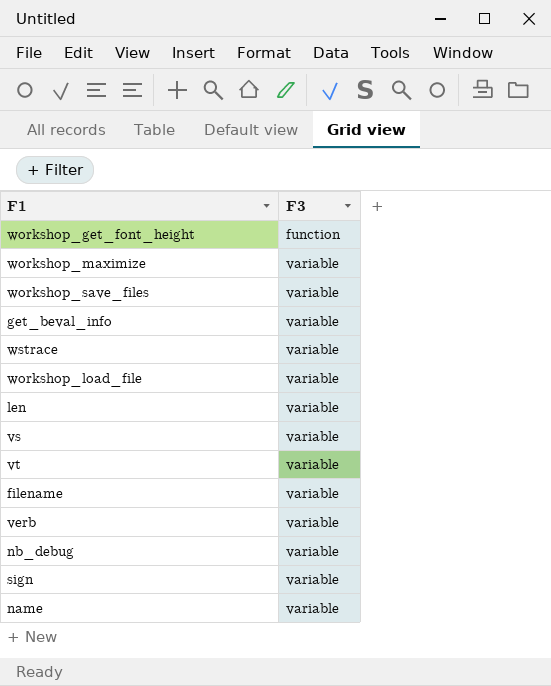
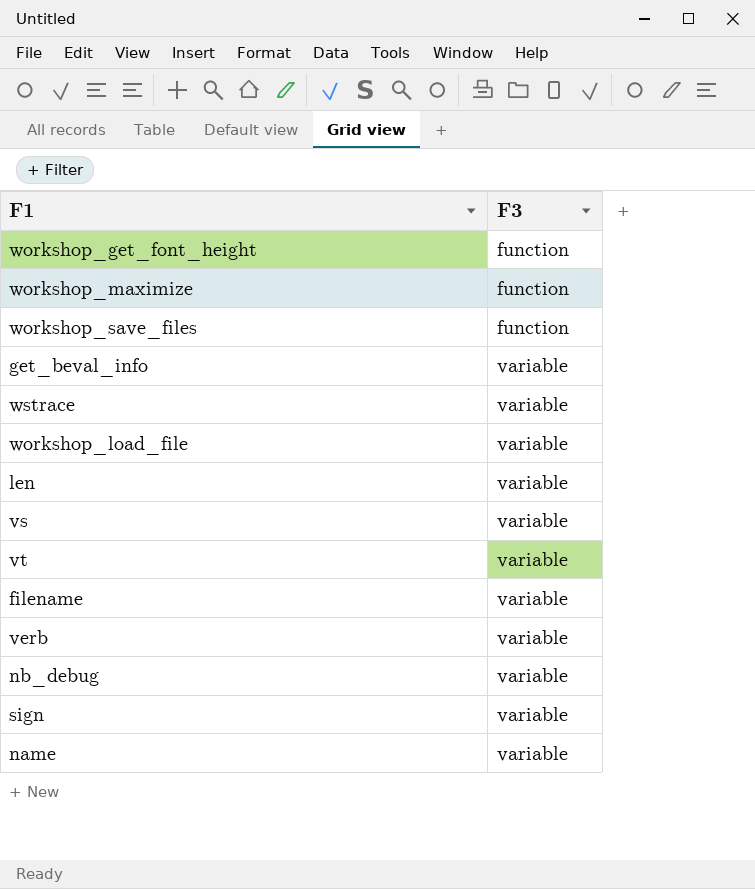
workshop_maximize | F3: variable -> function
workshop_save_files | F3: variable -> function

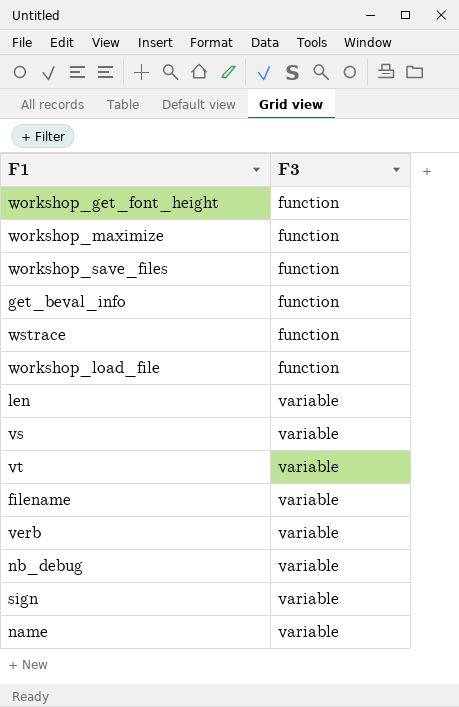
get_beval_info | F3: variable -> function
wstrace | F3: variable -> function
workshop_load_file | F3: variable -> function

